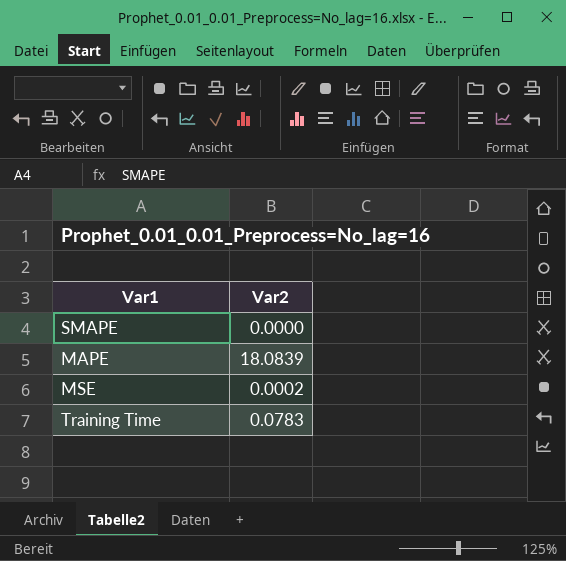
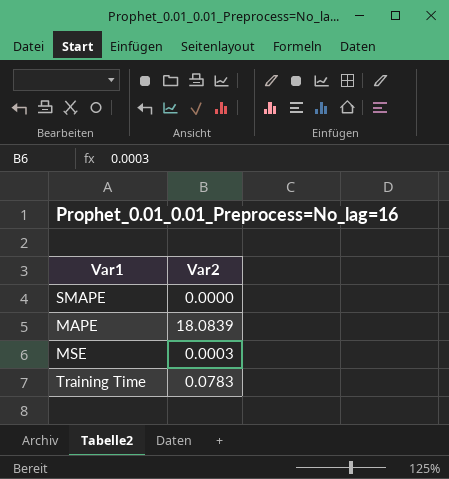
MSE | Var2: 0.0002 -> 0.0003

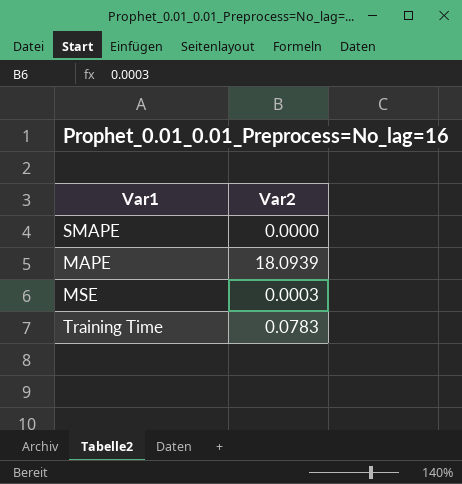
MAPE | Var2: 18.0839 -> 18.0939

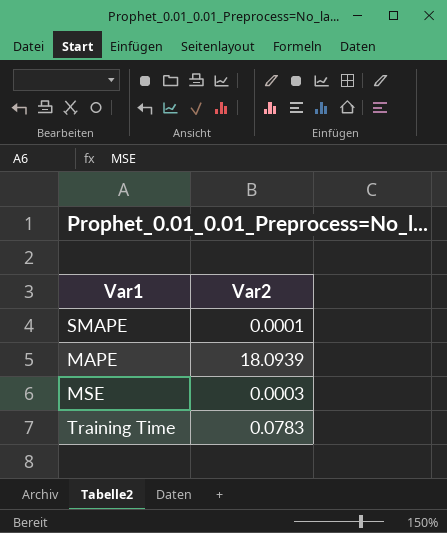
SMAPE | Var2: 0.0000 -> 0.0001

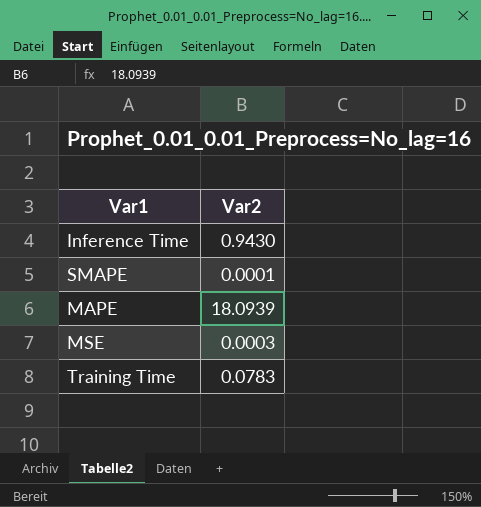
row Inference Time: none -> 0.9430

